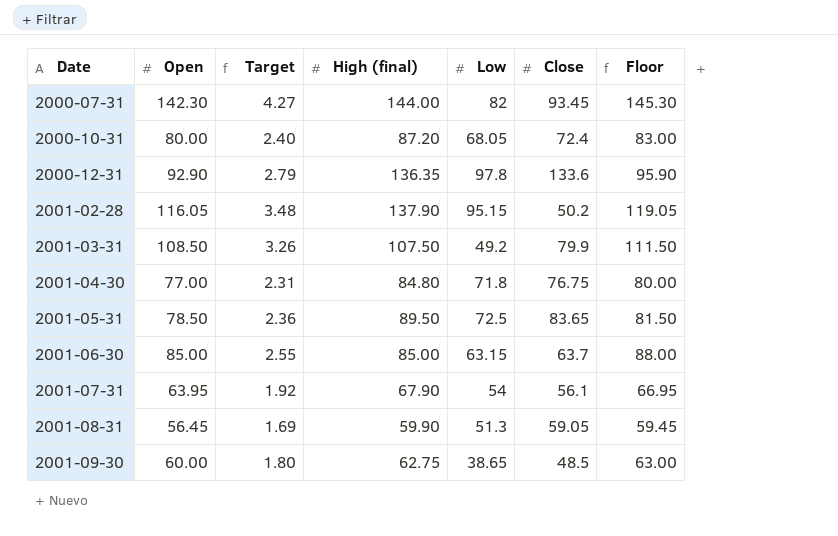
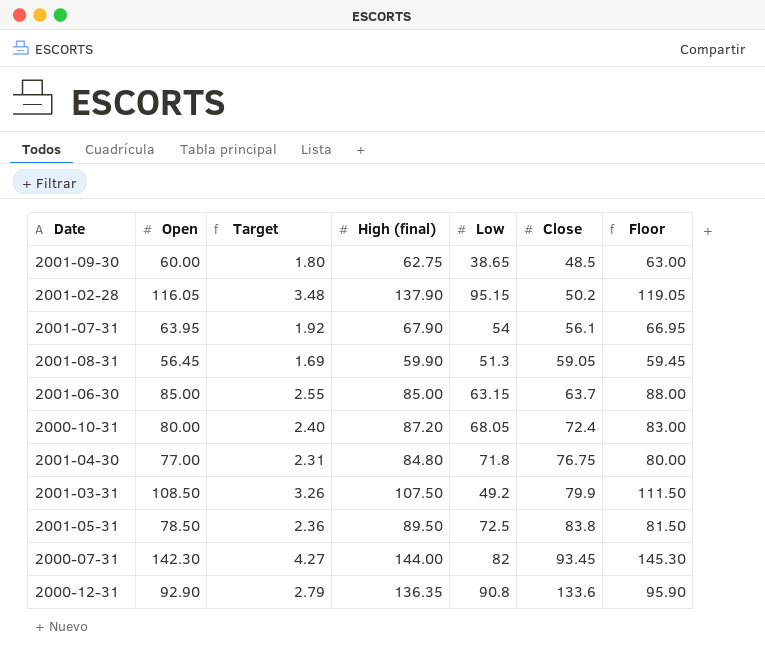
row order: Date ascending -> Close ascending
2001-05-31 | Close: 83.65 -> 83.8
2000-12-31 | Low: 97.8 -> 90.8

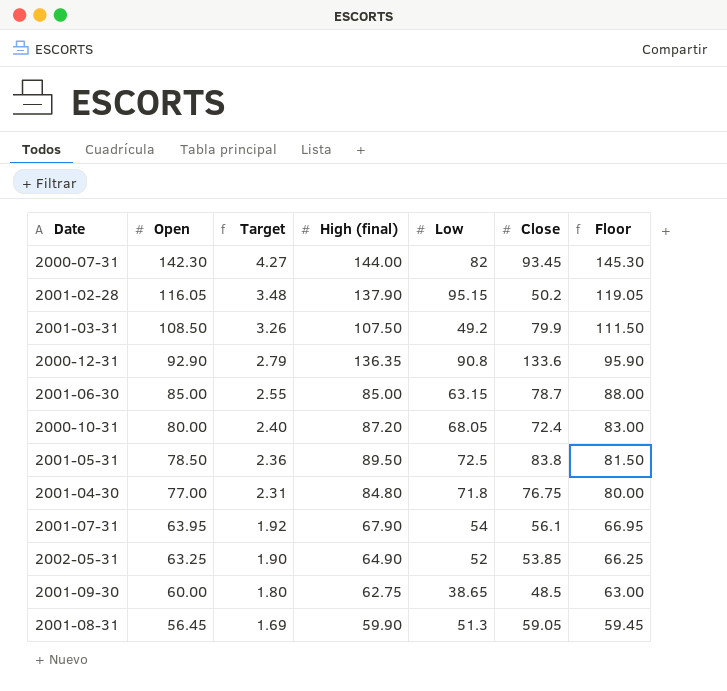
row order: Close ascending -> Open descending
2001-06-30 | Close: 63.7 -> 78.7
row 2002-05-31: none -> 63.25 | 1.90 | 64.90 | 52 | 53.85 | 66.25

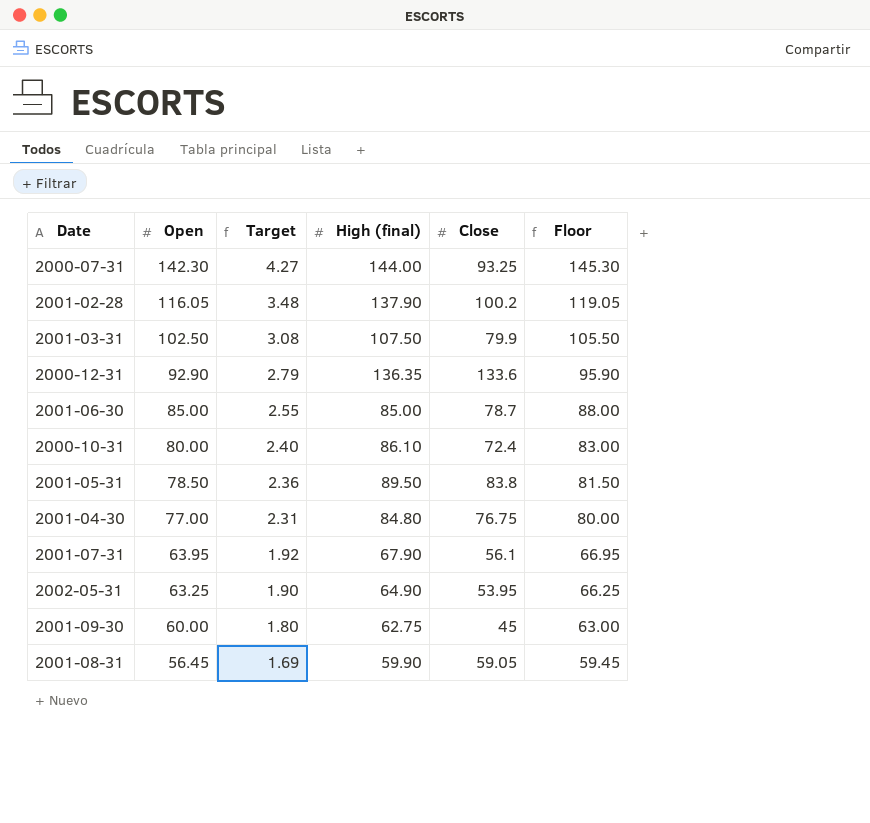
column Low | position: 5 -> none
2000-07-31 | Close: 93.45 -> 93.25
2001-02-28 | Close: 50.2 -> 100.2
2001-03-31 | Open: 108.50 -> 102.50
2001-03-31 | Target: 3.26 -> 3.08
2001-03-31 | Floor: 111.50 -> 105.50
2000-10-31 | High (final): 87.20 -> 86.10
2002-05-31 | Close: 53.85 -> 53.95
2001-09-30 | Close: 48.5 -> 45

